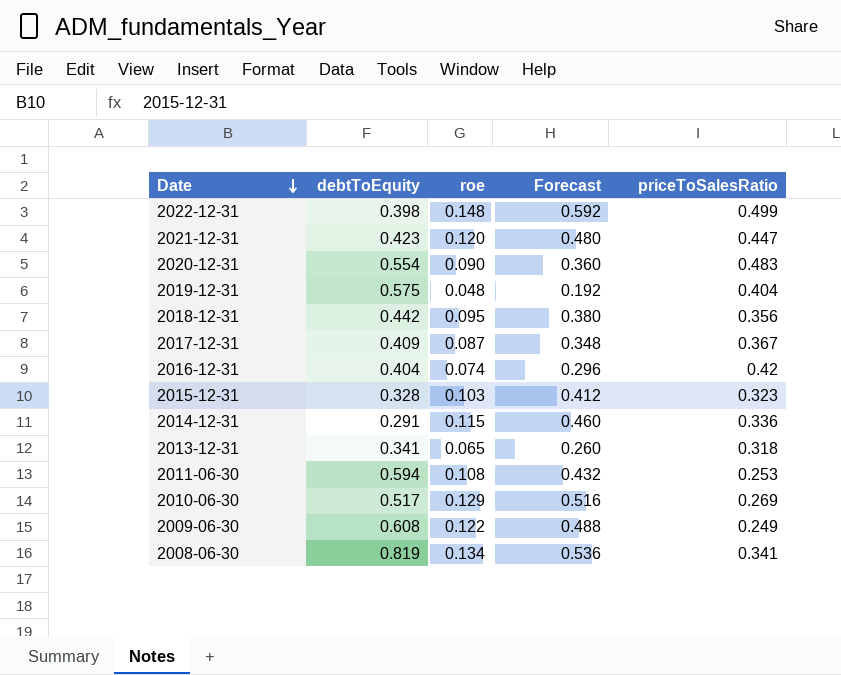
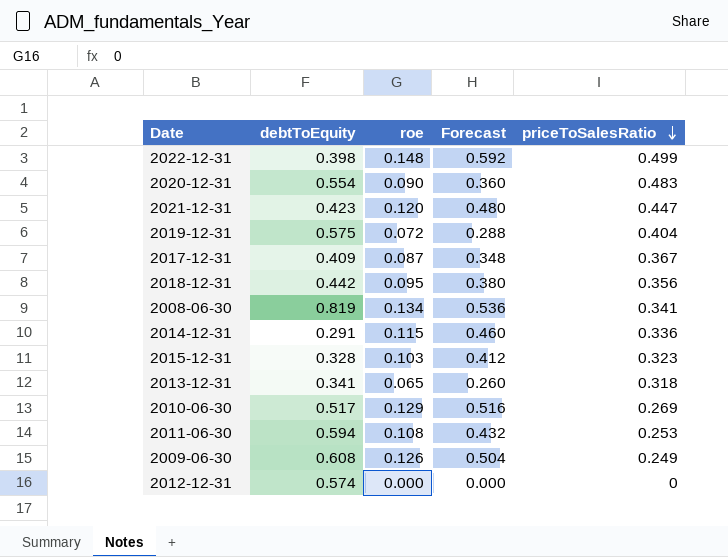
row order: Date descending -> priceToSalesRatio descending
row 2016-12-31: 0.404 | 0.074 | 0.296 | 0.42 -> none
2019-12-31 | roe: 0.048 -> 0.072
2019-12-31 | Forecast: 0.192 -> 0.288
2009-06-30 | roe: 0.122 -> 0.126
2009-06-30 | Forecast: 0.488 -> 0.504
row 2012-12-31: none -> 0.574 | 0.000 | 0.000 | 0

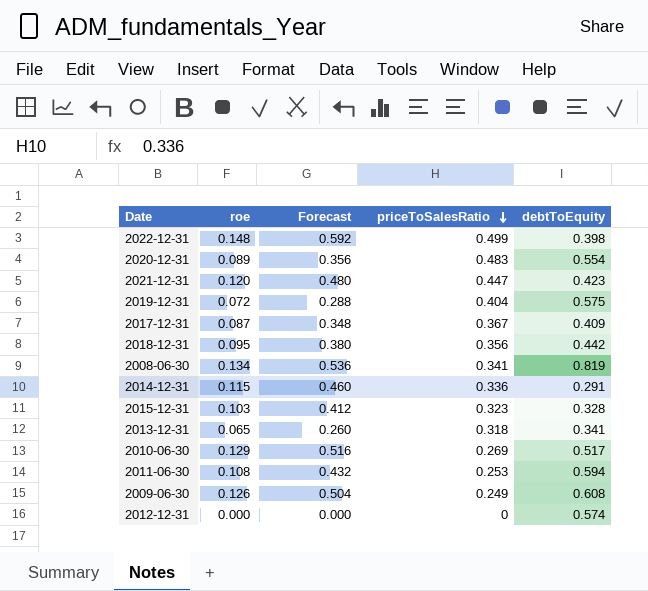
column debtToEquity | position: 2 -> 5
2020-12-31 | roe: 0.090 -> 0.089
2020-12-31 | Forecast: 0.360 -> 0.356

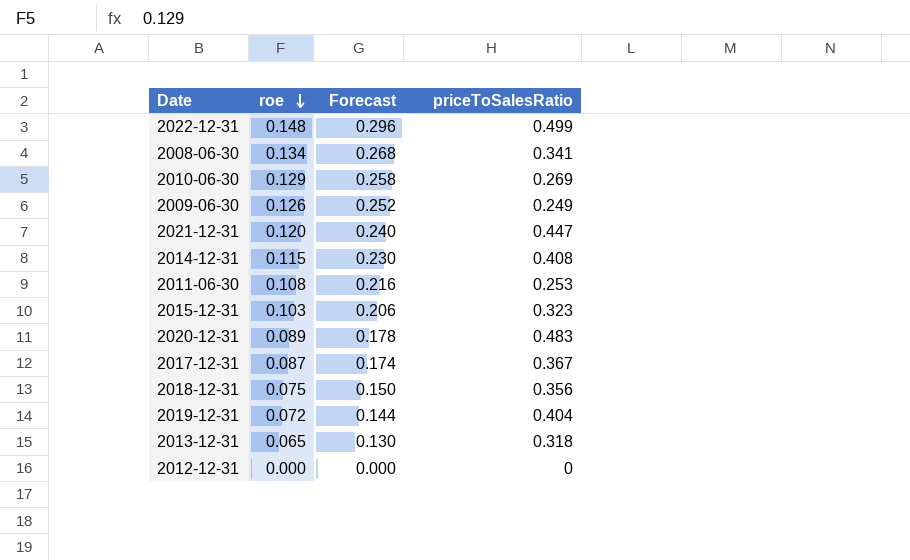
row order: priceToSalesRatio descending -> roe descending
column debtToEquity | position: 5 -> none
column Forecast | formula: [roe] * 4 -> [roe] * 2
2014-12-31 | priceToSalesRatio: 0.336 -> 0.408
2018-12-31 | roe: 0.095 -> 0.075

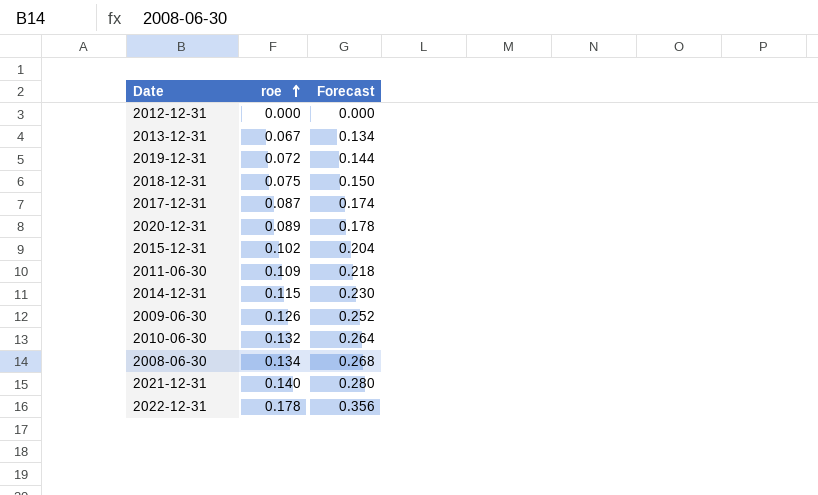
row order: roe descending -> roe ascending
column priceToSalesRatio | position: 4 -> none
2013-12-31 | roe: 0.065 -> 0.067
2013-12-31 | Forecast: 0.130 -> 0.134
2015-12-31 | roe: 0.103 -> 0.102
2015-12-31 | Forecast: 0.206 -> 0.204
2011-06-30 | roe: 0.108 -> 0.109
2011-06-30 | Forecast: 0.216 -> 0.218
2010-06-30 | roe: 0.129 -> 0.132
2010-06-30 | Forecast: 0.258 -> 0.264
2021-12-31 | roe: 0.120 -> 0.140
2021-12-31 | Forecast: 0.240 -> 0.280
2022-12-31 | roe: 0.148 -> 0.178
2022-12-31 | Forecast: 0.296 -> 0.356

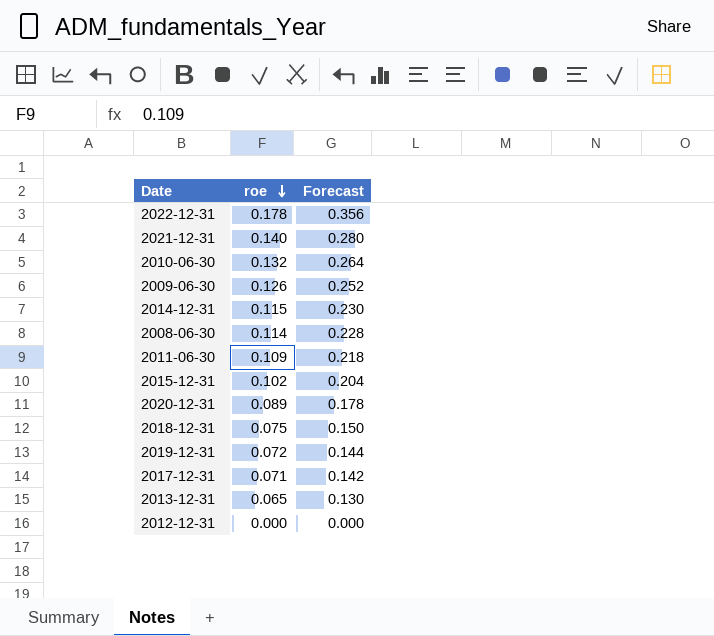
row order: roe ascending -> roe descending
2008-06-30 | roe: 0.134 -> 0.114
2008-06-30 | Forecast: 0.268 -> 0.228
2017-12-31 | roe: 0.087 -> 0.071
2017-12-31 | Forecast: 0.174 -> 0.142
2013-12-31 | roe: 0.067 -> 0.065
2013-12-31 | Forecast: 0.134 -> 0.130

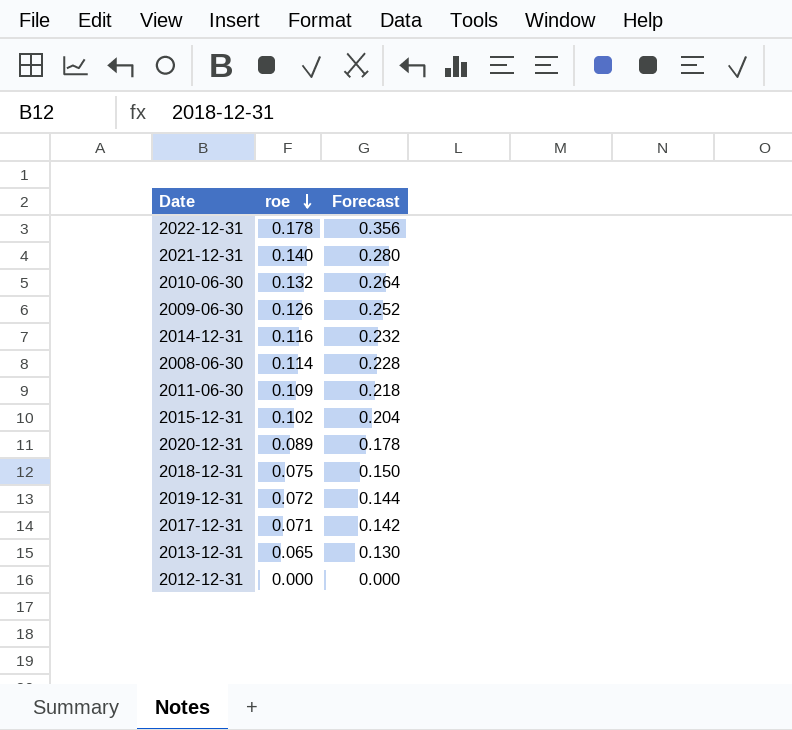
2014-12-31 | roe: 0.115 -> 0.116
2014-12-31 | Forecast: 0.230 -> 0.232

